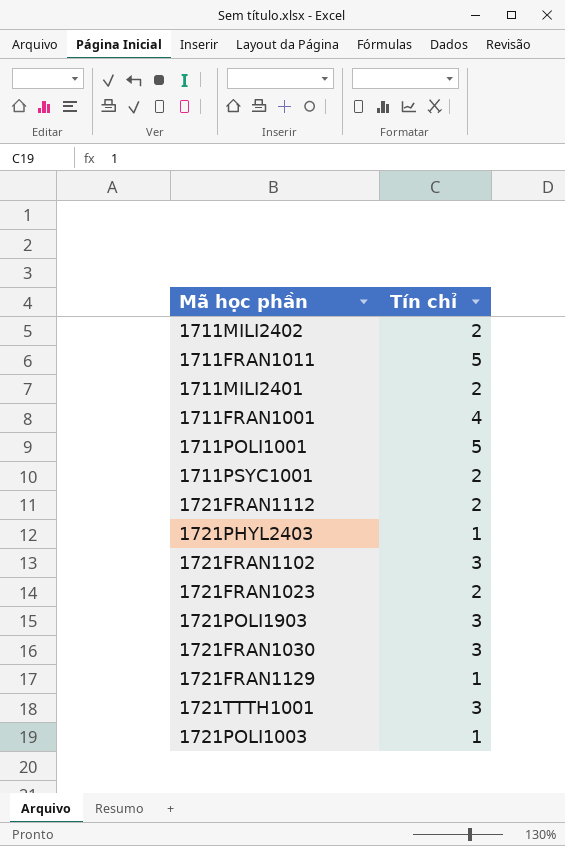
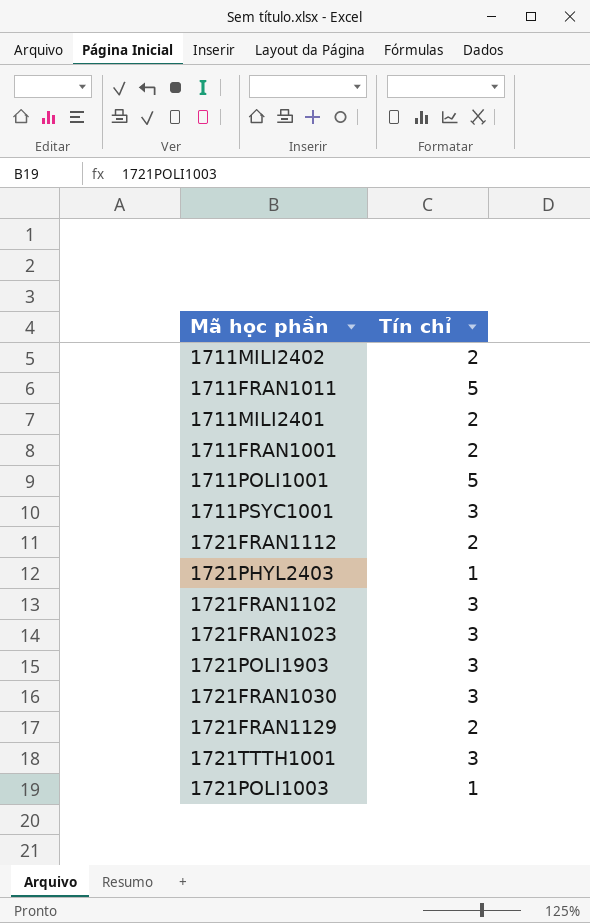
1711FRAN1001 | Tín chỉ: 4 -> 2
1711PSYC1001 | Tín chỉ: 2 -> 3
1721FRAN1023 | Tín chỉ: 2 -> 3
1721FRAN1129 | Tín chỉ: 1 -> 2

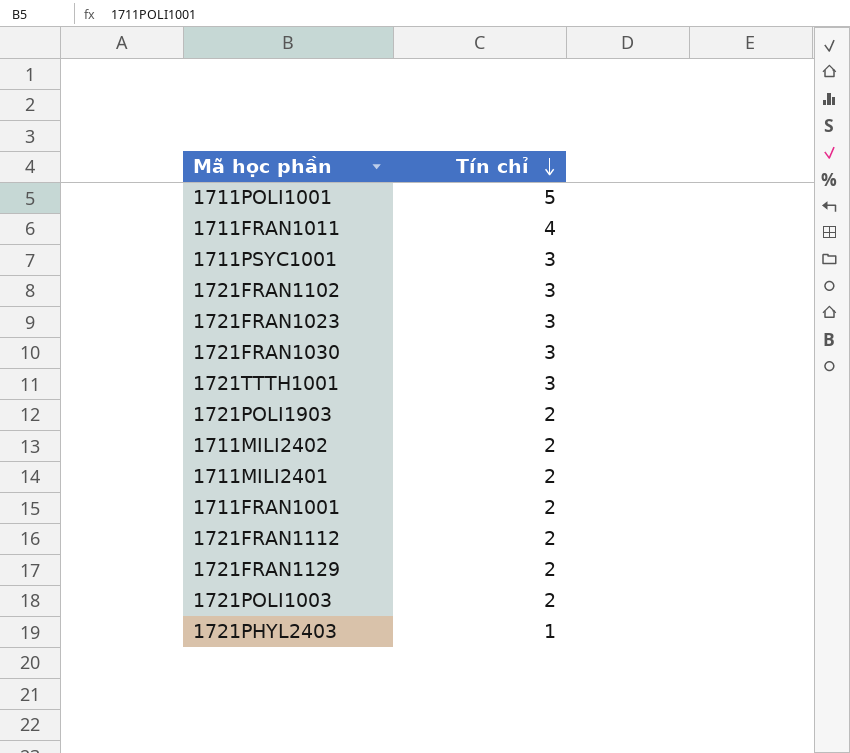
row order: none -> Tín chỉ descending
1711FRAN1011 | Tín chỉ: 5 -> 4
1721POLI1903 | Tín chỉ: 3 -> 2
1721POLI1003 | Tín chỉ: 1 -> 2

